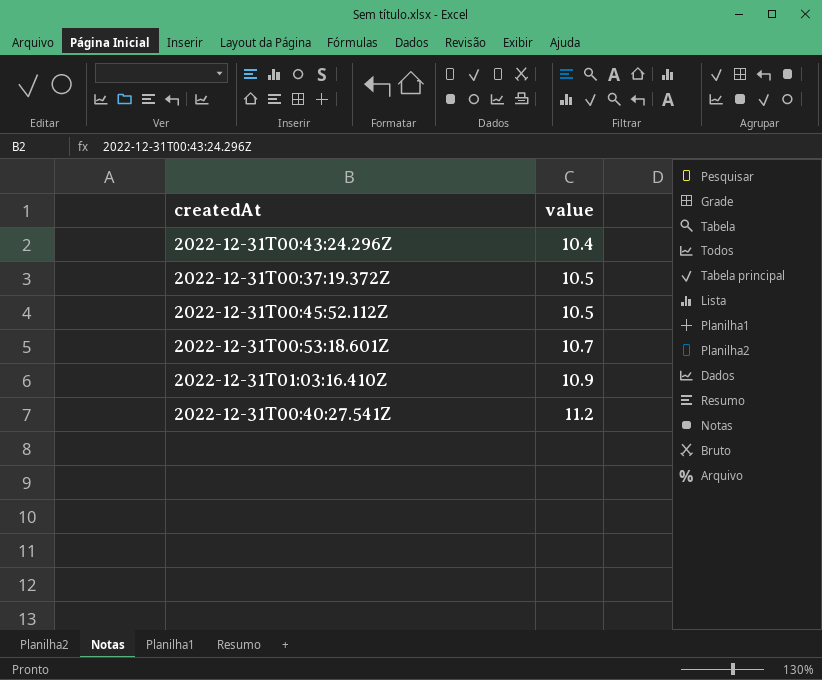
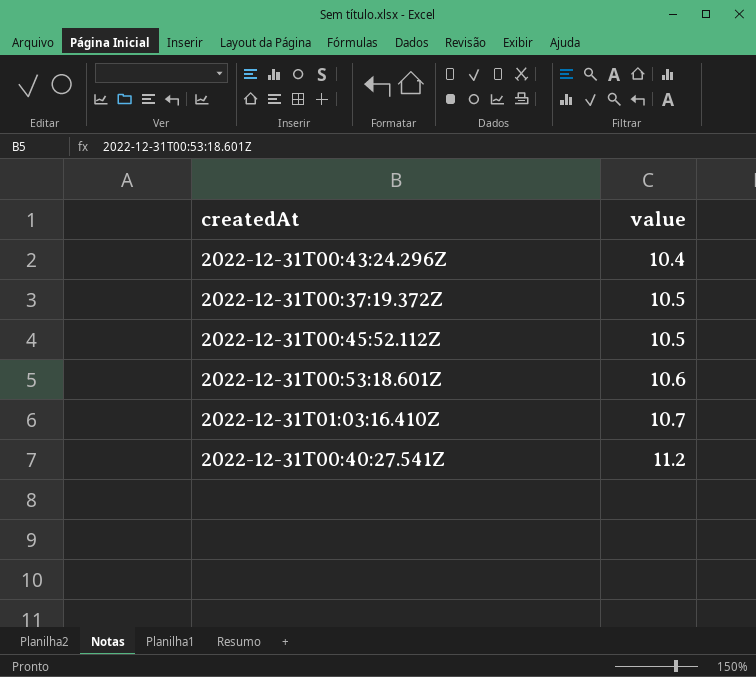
2022-12-31T00:53:18.601Z | value: 10.7 -> 10.6
2022-12-31T01:03:16.410Z | value: 10.9 -> 10.7

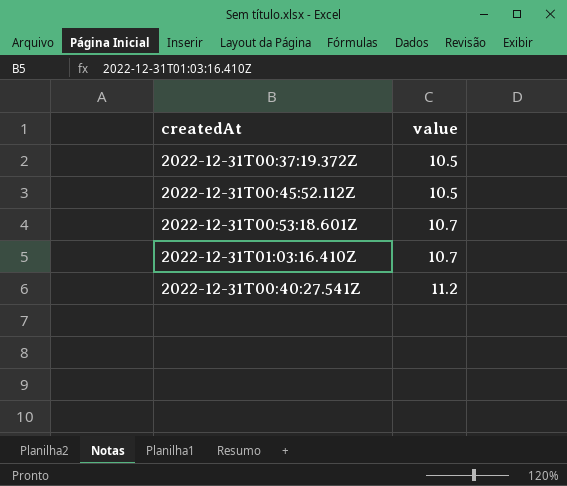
row 2022-12-31T00:43:24.296Z: 10.4 -> none
2022-12-31T00:53:18.601Z | value: 10.6 -> 10.7

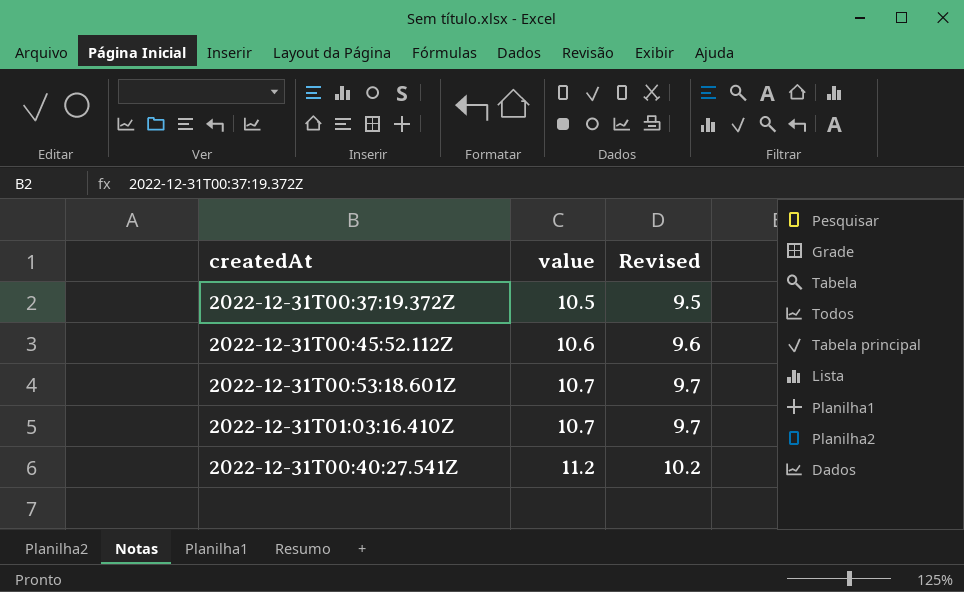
column Revised | formula: none -> [value] - 1
2022-12-31T00:45:52.112Z | value: 10.5 -> 10.6

